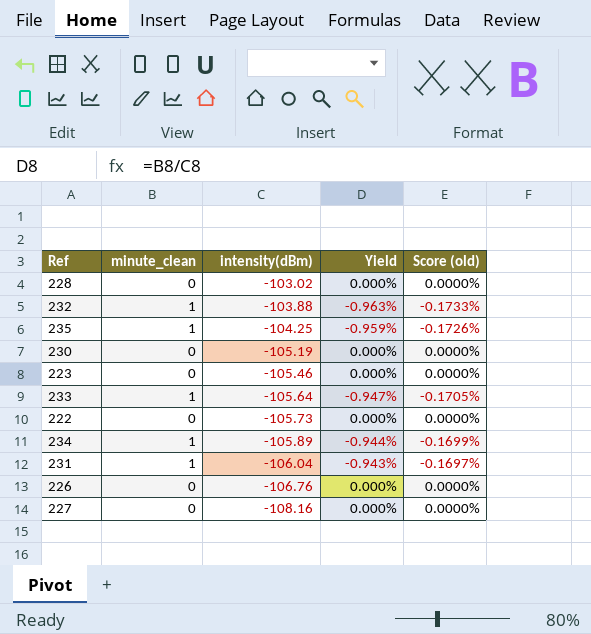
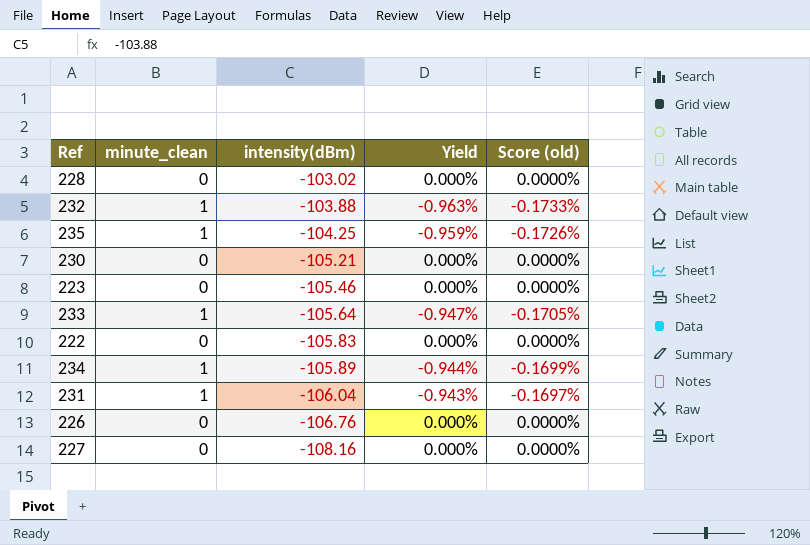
230 | intensity(dBm): -105.19 -> -105.21
222 | intensity(dBm): -105.73 -> -105.83

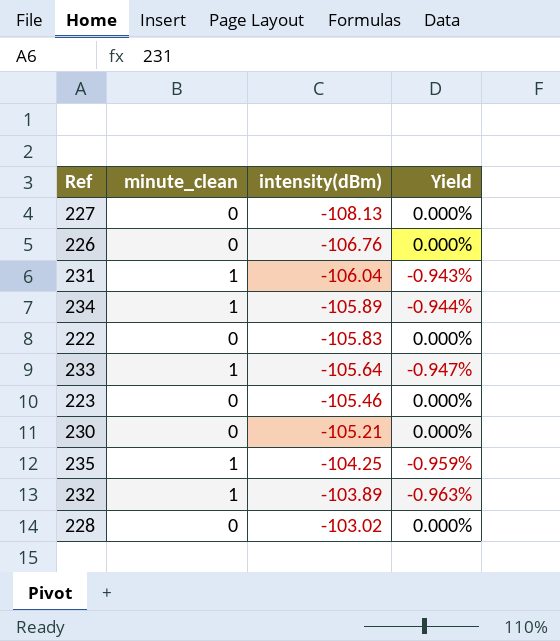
row order: intensity(dBm) descending -> intensity(dBm) ascending
column Score (old) | formula: [Yield] * 0.18 -> none
227 | intensity(dBm): -108.16 -> -108.13
232 | intensity(dBm): -103.88 -> -103.89

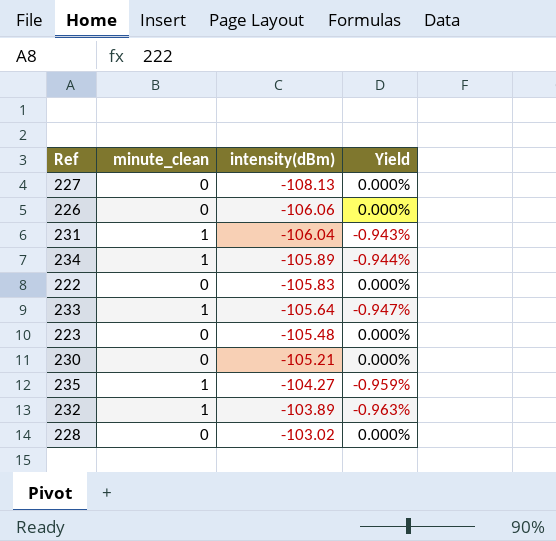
226 | intensity(dBm): -106.76 -> -106.06
223 | intensity(dBm): -105.46 -> -105.48
235 | intensity(dBm): -104.25 -> -104.27

